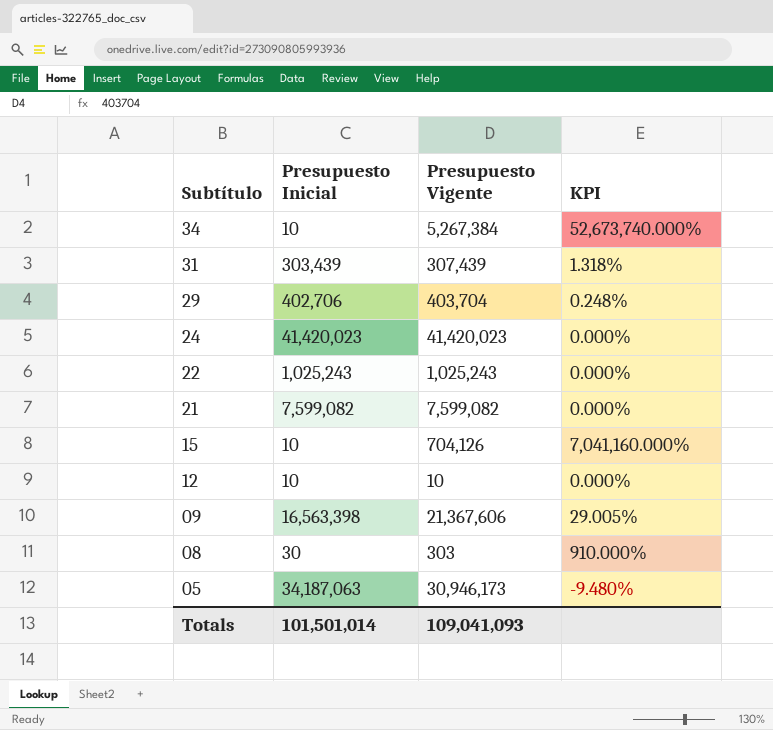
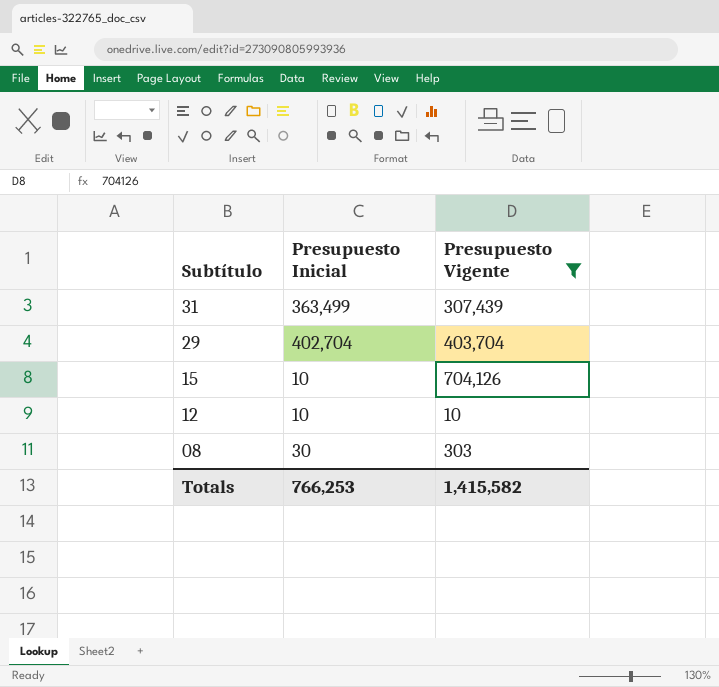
filter: none -> Presupuesto Vigente <= 704,126
column KPI | formula: ([Presupuesto Vigente] - [Presupuesto Inicial]) / [Presupuesto Inicial] -> none
31 | Presupuesto Inicial: 303,439 -> 363,499
29 | Presupuesto Inicial: 402,706 -> 402,704
Totals | Presupuesto Inicial: 101,501,014 -> 766,253
Totals | Presupuesto Vigente: 109,041,093 -> 1,415,582

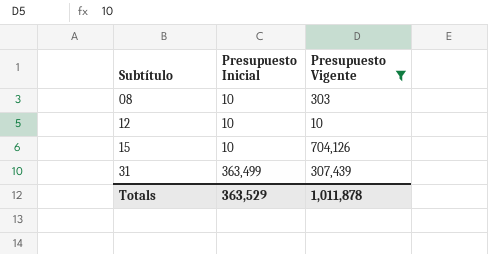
row order: Subtítulo descending -> Subtítulo ascending
row 29: 402,704 | 403,704 -> none
08 | Presupuesto Inicial: 30 -> 10
Totals | Presupuesto Inicial: 766,253 -> 363,529
Totals | Presupuesto Vigente: 1,415,582 -> 1,011,878

